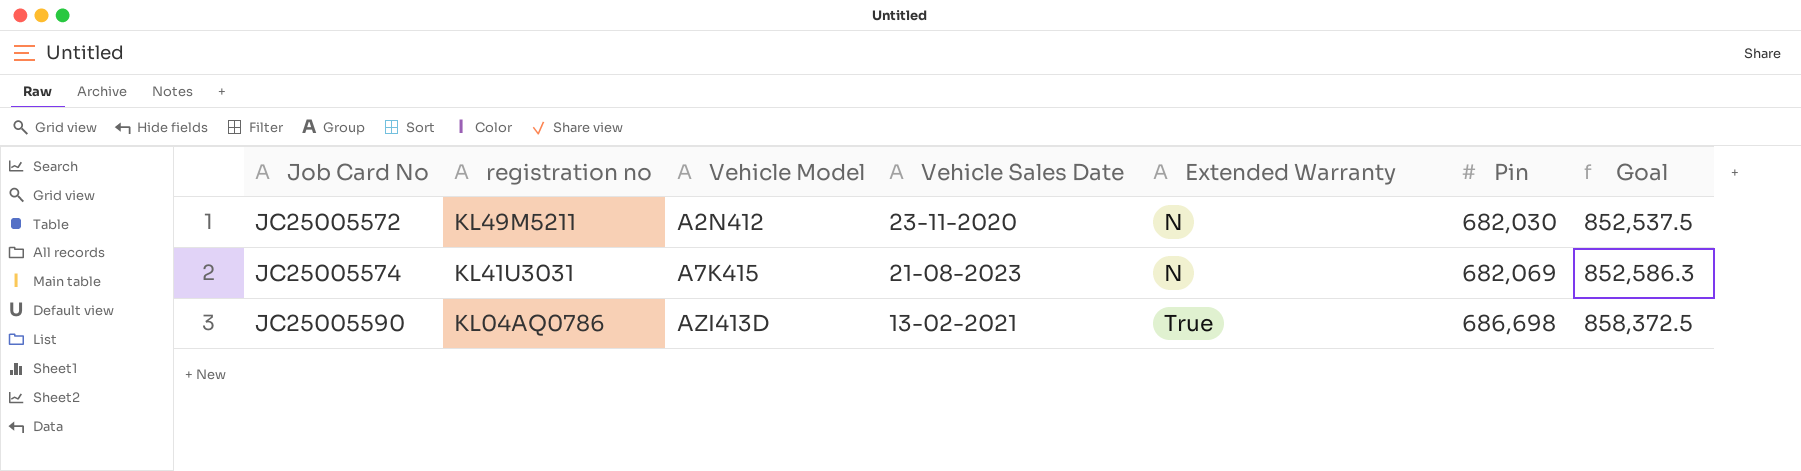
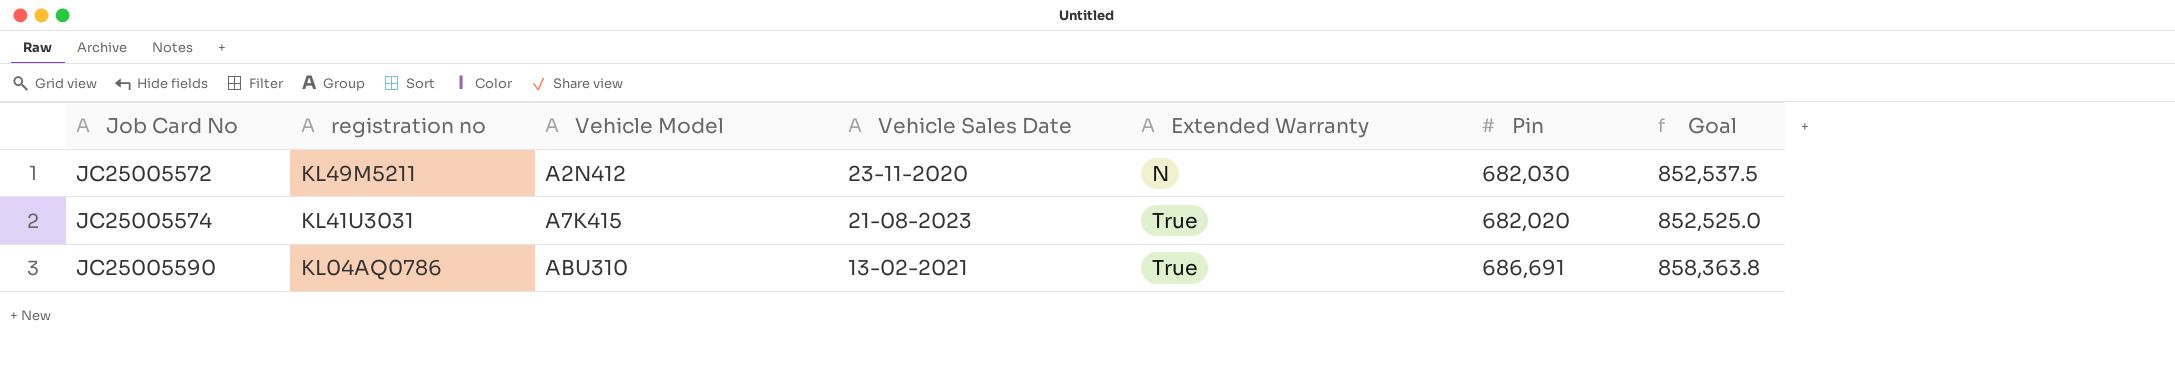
JC25005574 | Extended Warranty: N -> True
JC25005574 | Pin: 682,069 -> 682,020
JC25005574 | Goal: 852,586.3 -> 852,525.0
JC25005590 | Vehicle Model: AZI413D -> ABU310
JC25005590 | Pin: 686,698 -> 686,691
JC25005590 | Goal: 858,372.5 -> 858,363.8

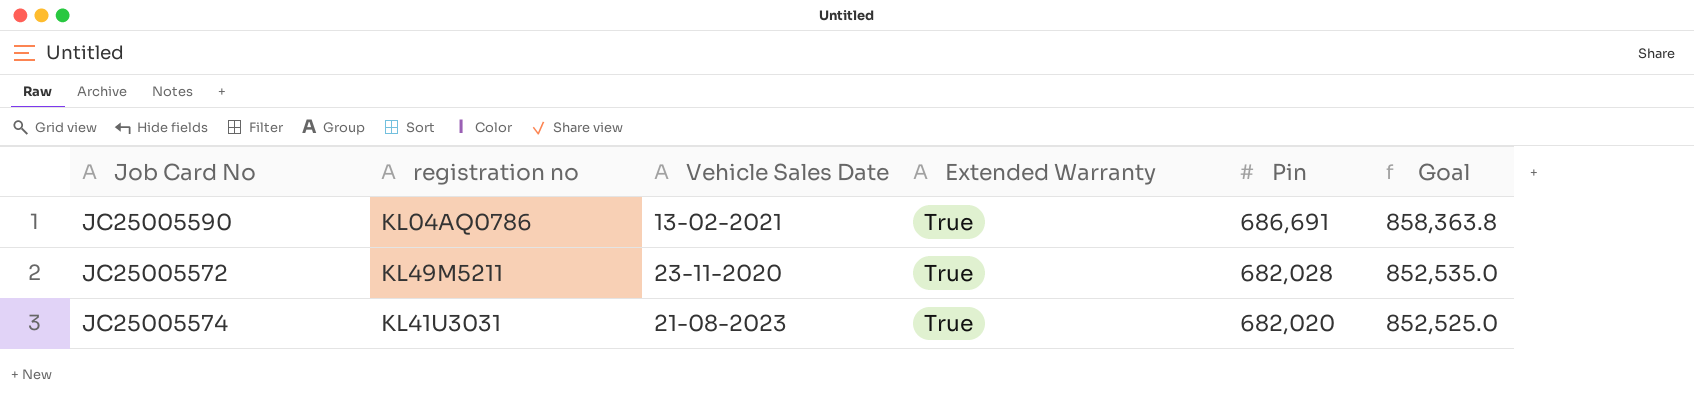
row order: Job Card No ascending -> Pin descending
column Vehicle Model | position: 3 -> none
JC25005572 | Extended Warranty: N -> True
JC25005572 | Pin: 682,030 -> 682,028
JC25005572 | Goal: 852,537.5 -> 852,535.0

